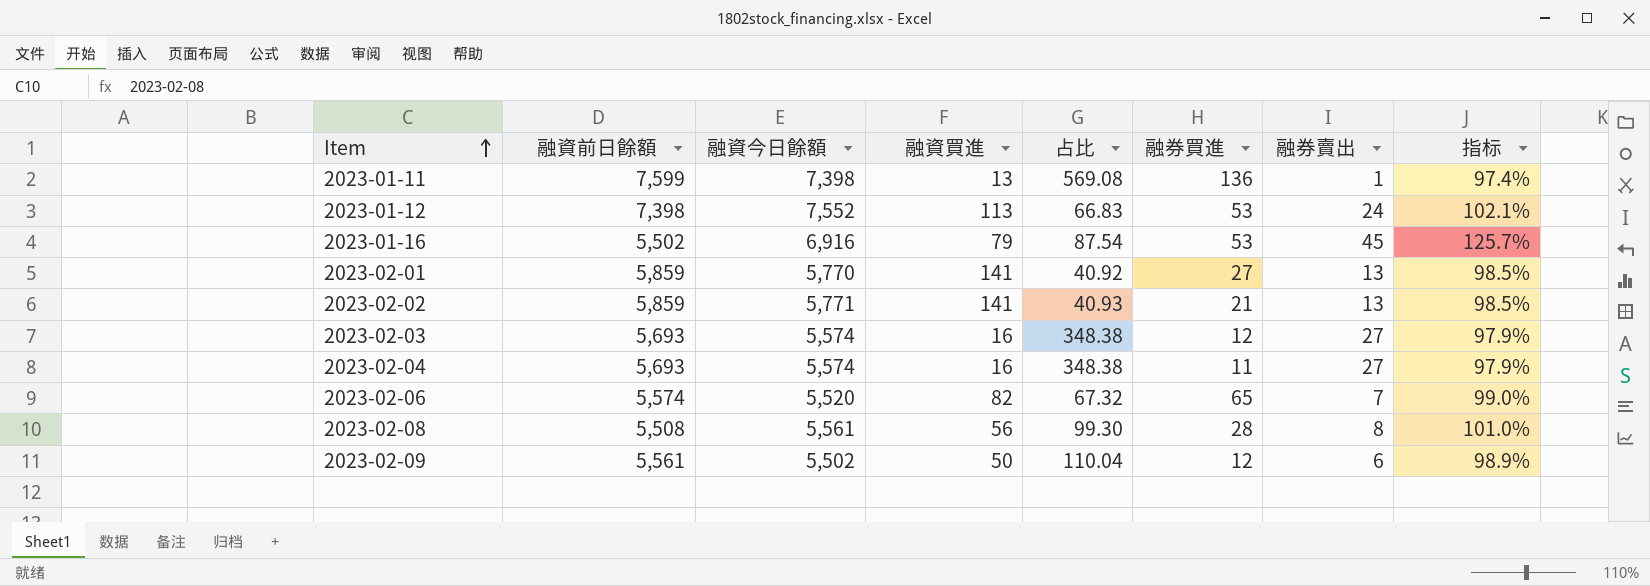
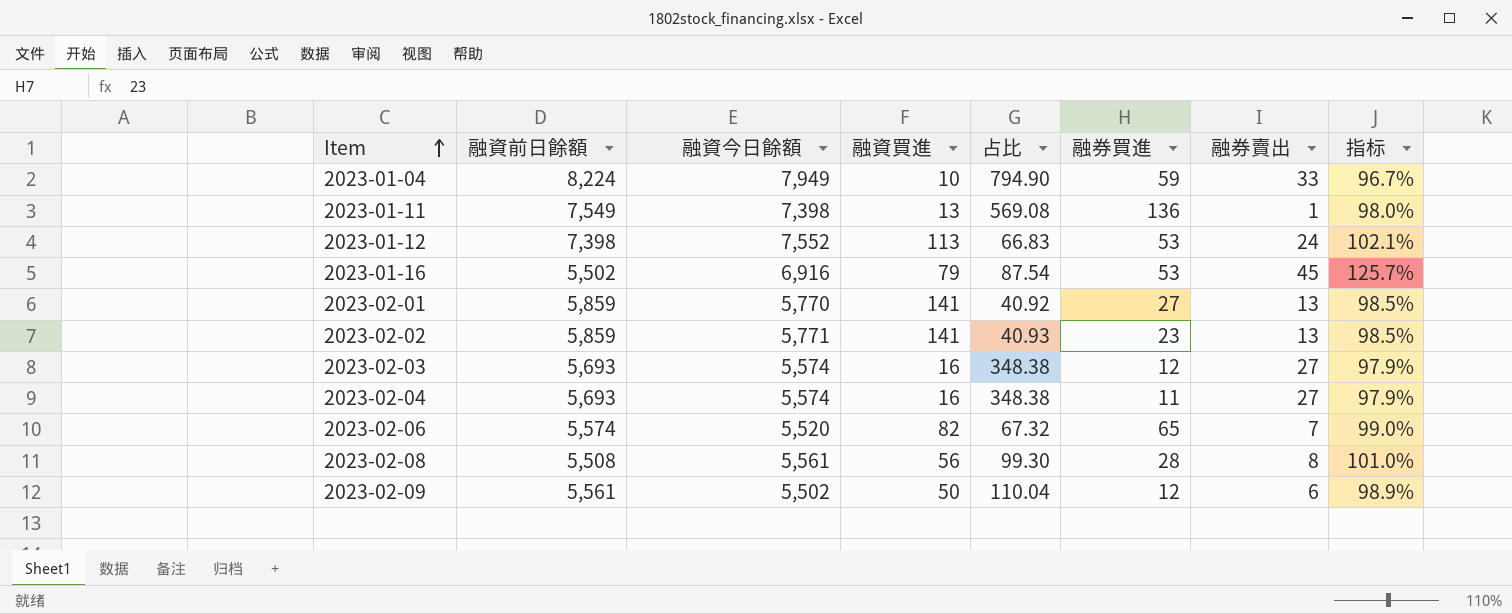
row 2023-01-04: none -> 8,224 | 7,949 | 10 | 794.90 | 59 | 33 | 96.7%
2023-01-11 | 融資前日餘額: 7,599 -> 7,549
2023-01-11 | 指标: 97.4% -> 98.0%
2023-02-02 | 融券買進: 21 -> 23

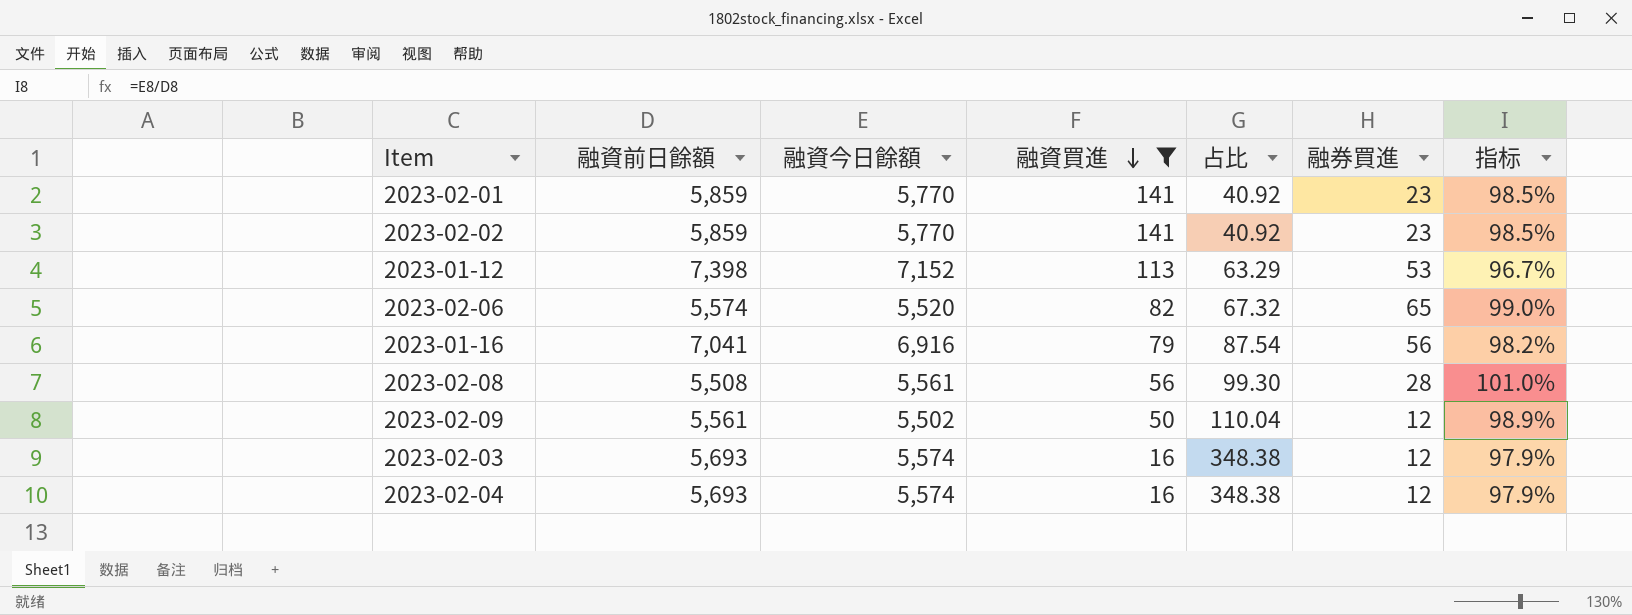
filter: none -> 融資買進 >= 16
row order: Item ascending -> 融資買進 descending
column 融券賣出 | position: 7 -> none
2023-02-01 | 融券買進: 27 -> 23
2023-02-02 | 融資今日餘額: 5,771 -> 5,770
2023-02-02 | 占比: 40.93 -> 40.92
2023-01-12 | 融資今日餘額: 7,552 -> 7,152
2023-01-12 | 占比: 66.83 -> 63.29
2023-01-12 | 指标: 102.1% -> 96.7%
2023-01-16 | 融資前日餘額: 5,502 -> 7,041
2023-01-16 | 融券買進: 53 -> 56
2023-01-16 | 指标: 125.7% -> 98.2%
2023-02-04 | 融券買進: 11 -> 12

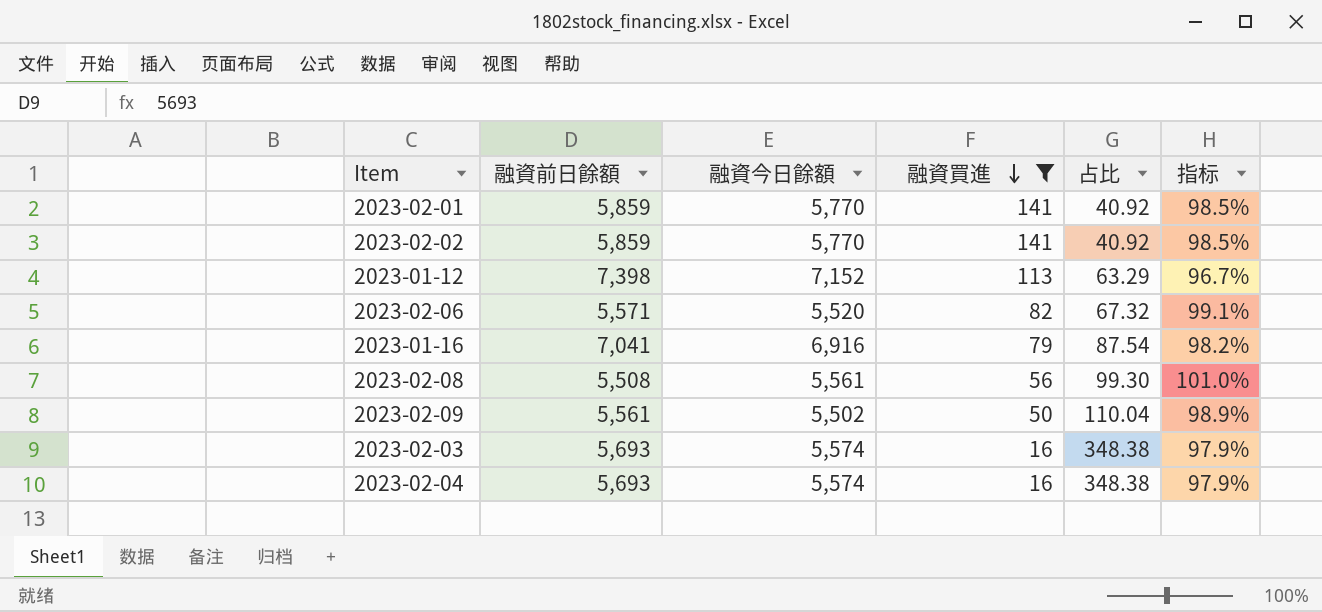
column 融券買進 | position: 6 -> none
2023-02-06 | 融資前日餘額: 5,574 -> 5,571
2023-02-06 | 指标: 99.0% -> 99.1%

